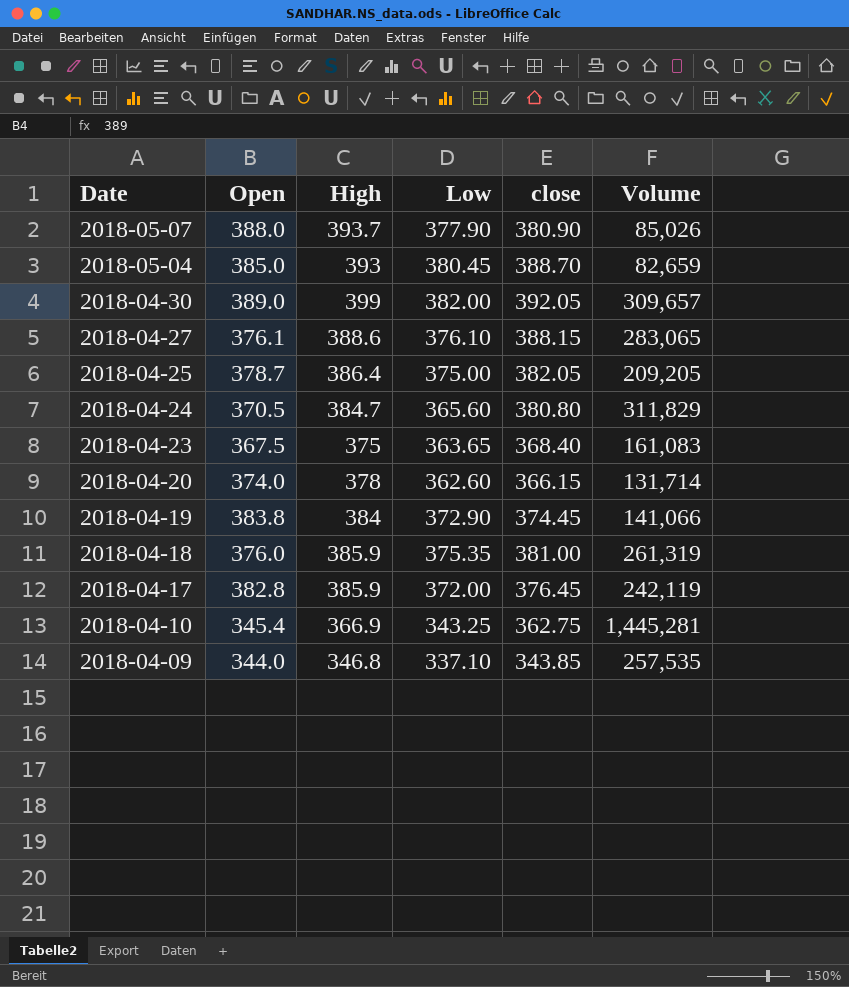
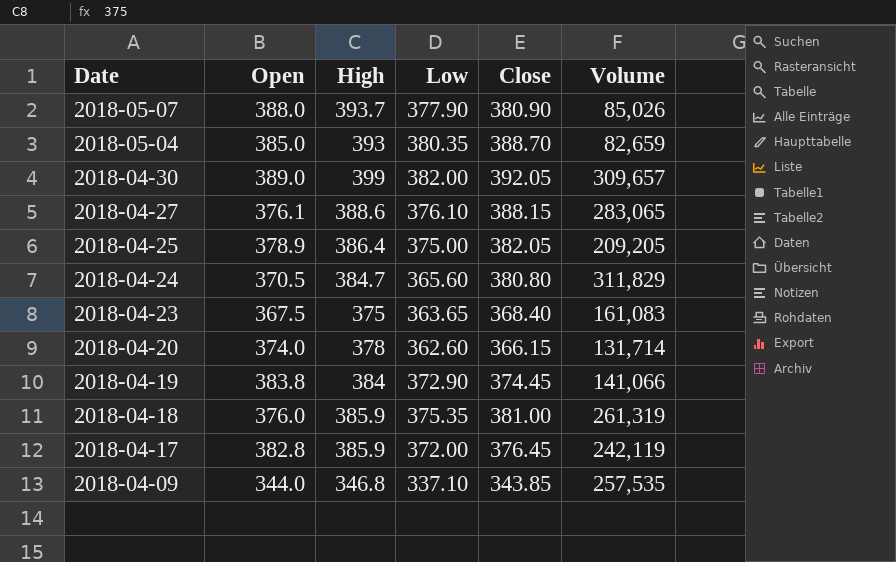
column name: close -> Close
row 2018-04-10: 345.4 | 366.9 | 343.25 | 362.75 | 1,445,281 -> none
2018-05-04 | Low: 380.45 -> 380.35
2018-04-25 | Open: 378.7 -> 378.9

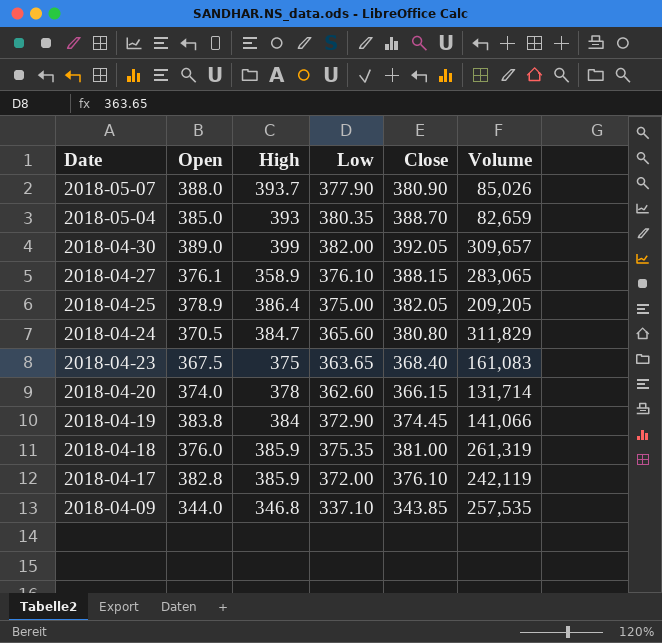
2018-04-27 | High: 388.6 -> 358.9
2018-04-17 | Close: 376.45 -> 376.10

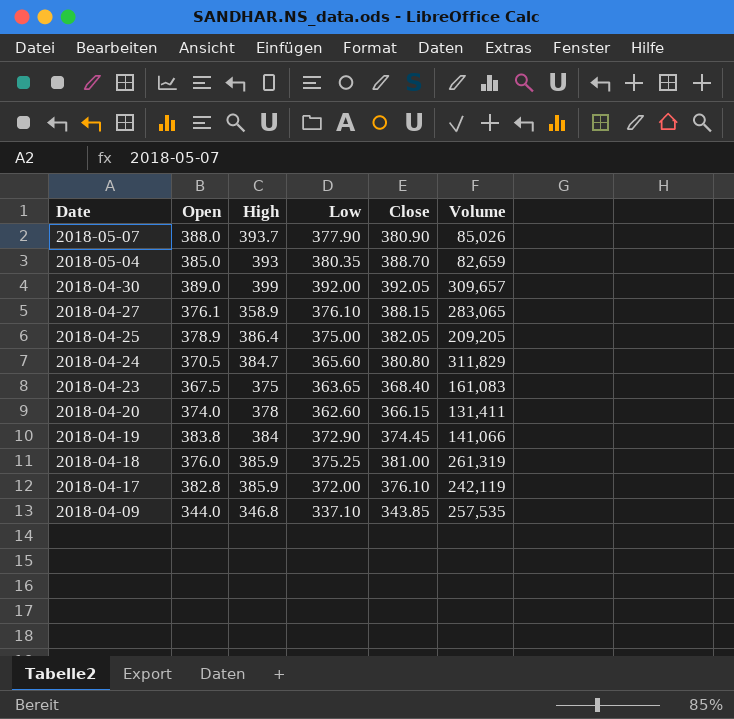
2018-04-30 | Low: 382.00 -> 392.00
2018-04-20 | Volume: 131,714 -> 131,411
2018-04-18 | Low: 375.35 -> 375.25

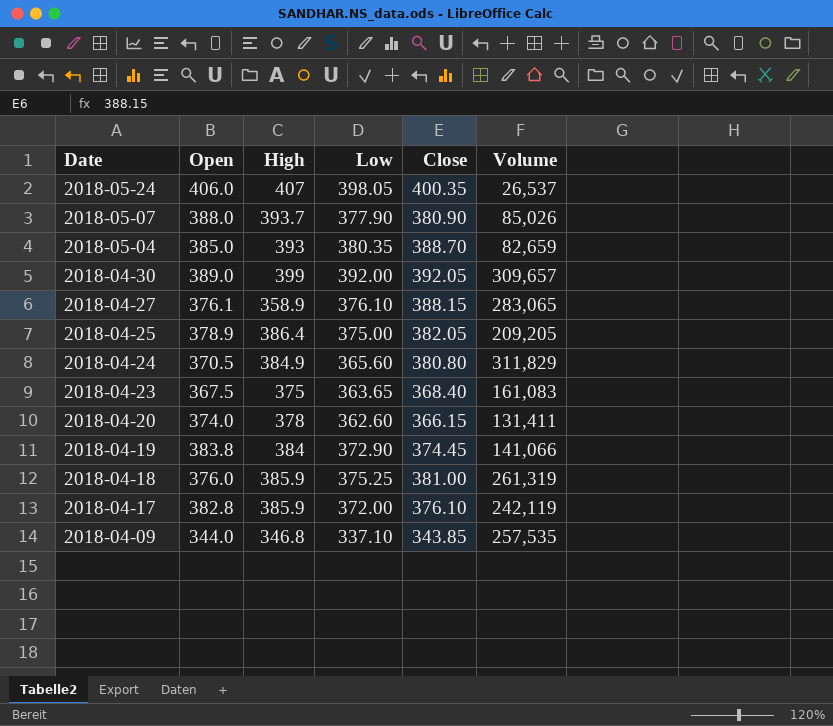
row 2018-05-24: none -> 406.0 | 407 | 398.05 | 400.35 | 26,537
2018-04-24 | High: 384.7 -> 384.9

